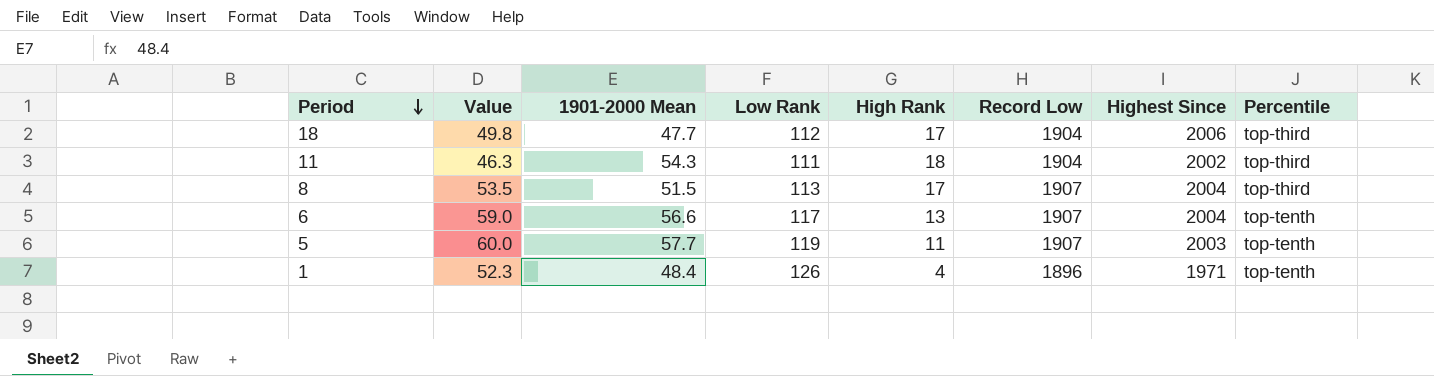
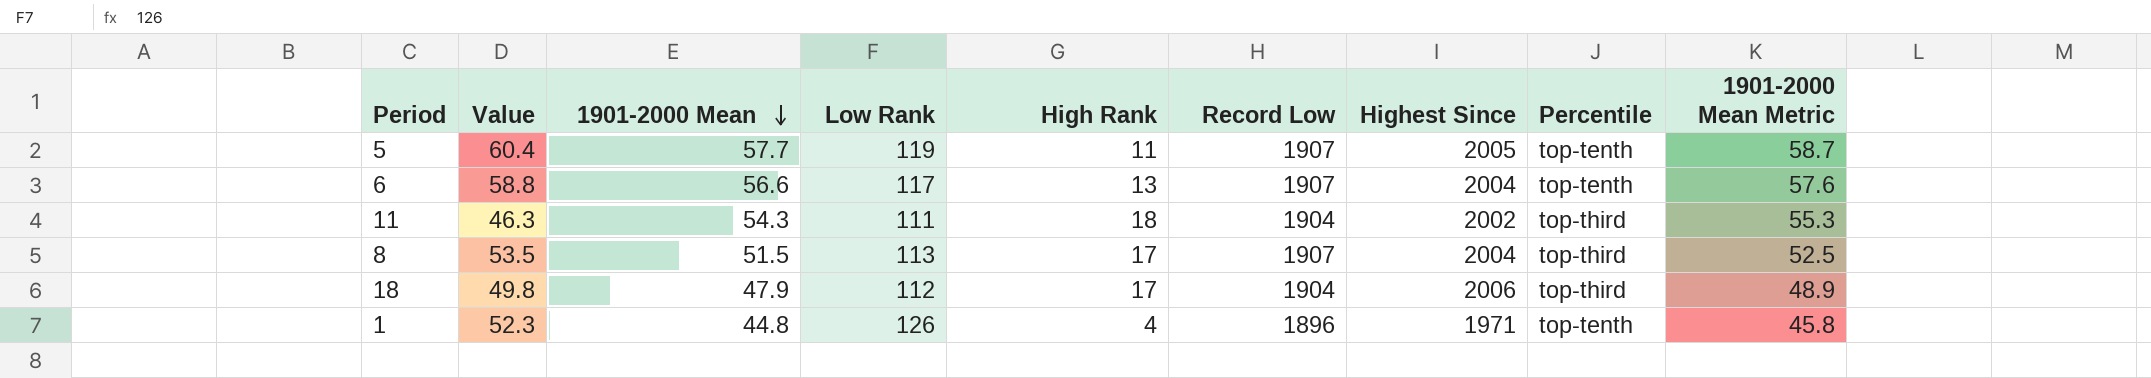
row order: Period descending -> 1901-2000 Mean descending
column 1901-2000 Mean Metric | formula: none -> [1901-2000 Mean] + 1
5 | Value: 60.0 -> 60.4
5 | Highest Since: 2003 -> 2005
6 | Value: 59.0 -> 58.8
18 | 1901-2000 Mean: 47.7 -> 47.9
1 | 1901-2000 Mean: 48.4 -> 44.8

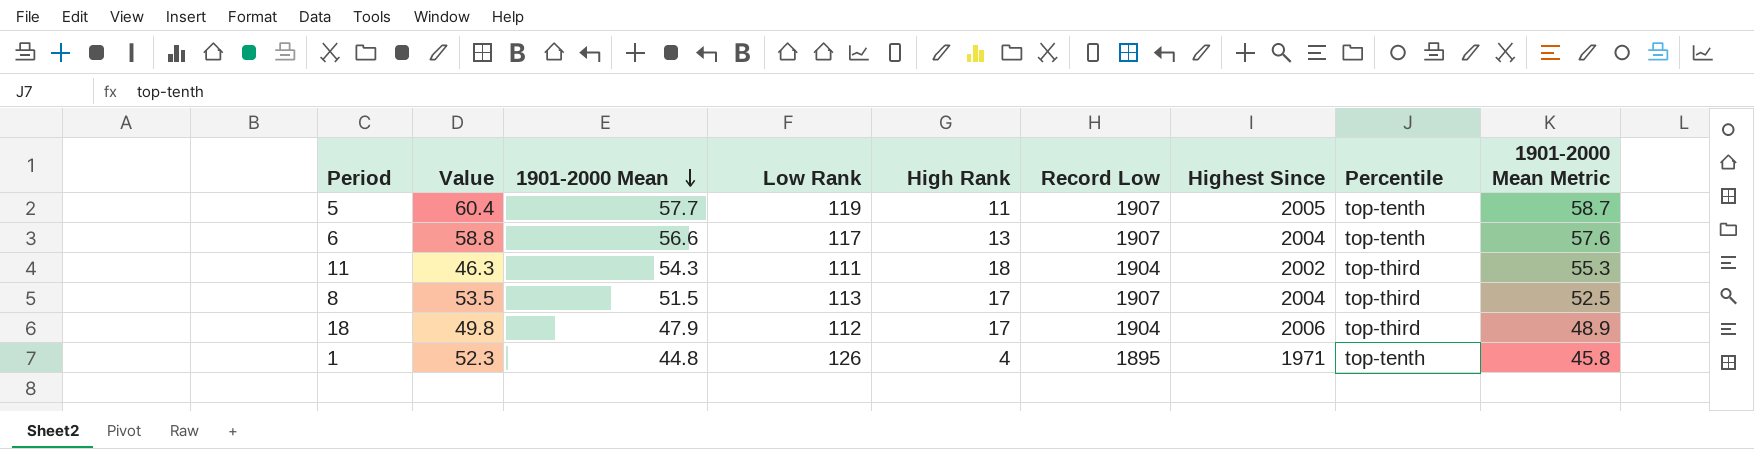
1 | Record Low: 1896 -> 1895

